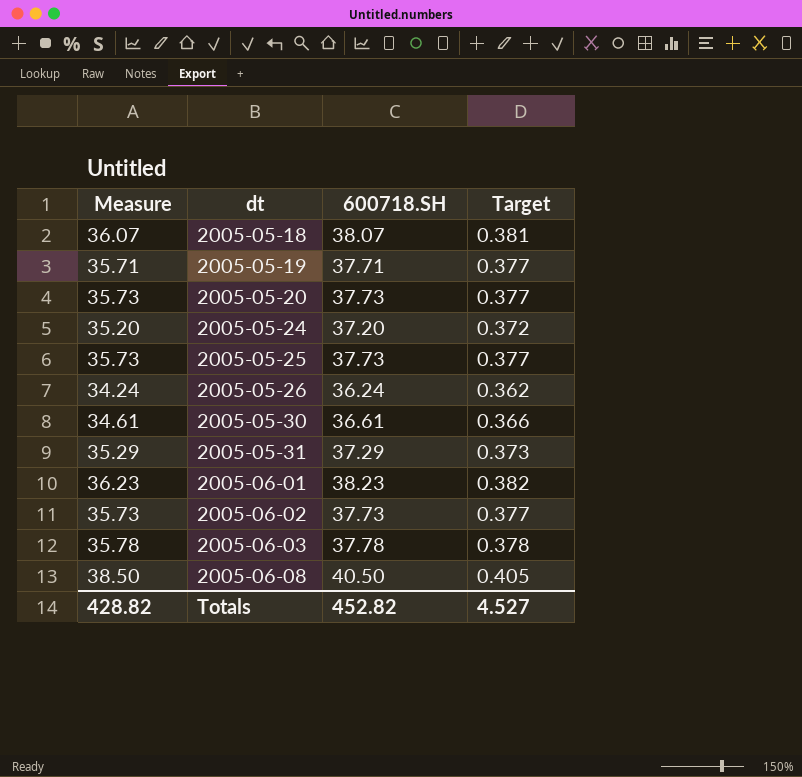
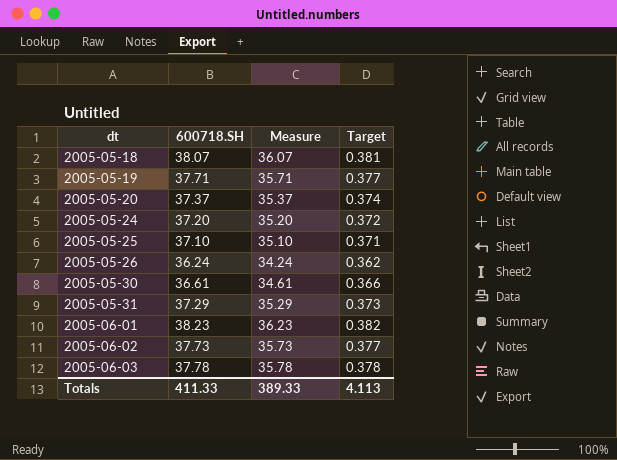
column Measure | position: 1 -> 3
row 2005-06-08: 38.50 | 40.50 | 0.405 -> none
2005-05-20 | 600718.SH: 37.73 -> 37.37
2005-05-20 | Measure: 35.73 -> 35.37
2005-05-20 | Target: 0.377 -> 0.374
2005-05-25 | 600718.SH: 37.73 -> 37.10
2005-05-25 | Measure: 35.73 -> 35.10
2005-05-25 | Target: 0.377 -> 0.371
Totals | 600718.SH: 452.82 -> 411.33
Totals | Measure: 428.82 -> 389.33
Totals | Target: 4.527 -> 4.113

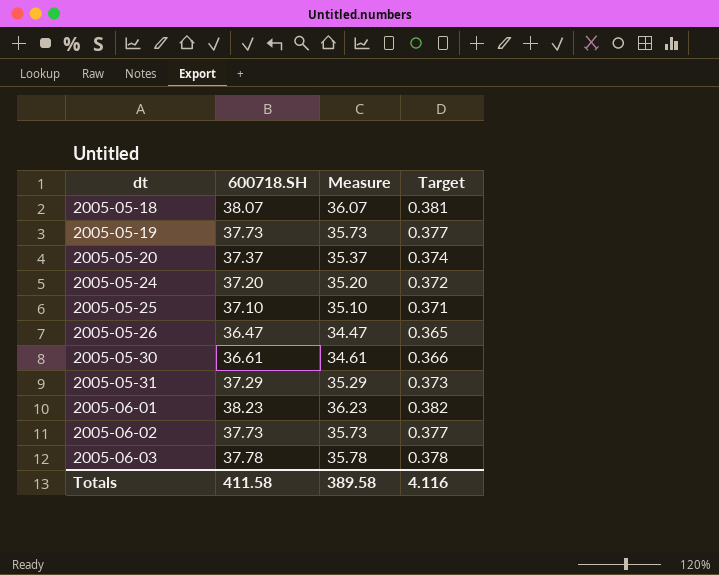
2005-05-19 | 600718.SH: 37.71 -> 37.73
2005-05-19 | Measure: 35.71 -> 35.73
2005-05-26 | 600718.SH: 36.24 -> 36.47
2005-05-26 | Measure: 34.24 -> 34.47
2005-05-26 | Target: 0.362 -> 0.365
Totals | 600718.SH: 411.33 -> 411.58
Totals | Measure: 389.33 -> 389.58
Totals | Target: 4.113 -> 4.116

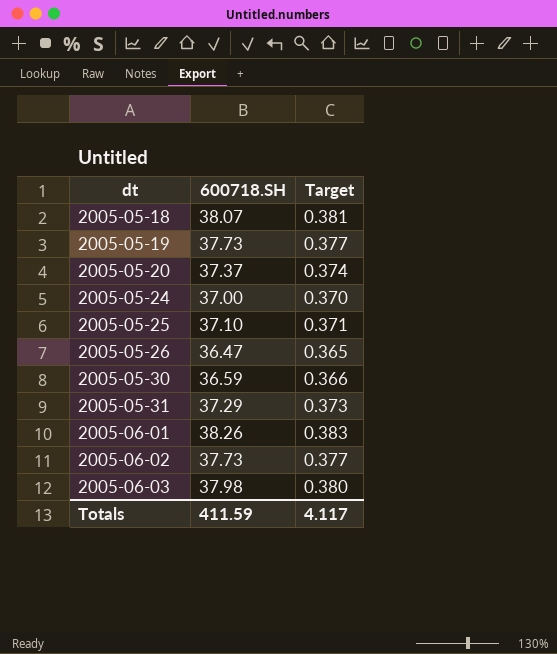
column Measure | formula: [600718.SH] - 2 -> none
2005-05-24 | 600718.SH: 37.20 -> 37.00
2005-05-24 | Target: 0.372 -> 0.370
2005-05-30 | 600718.SH: 36.61 -> 36.59
2005-06-01 | 600718.SH: 38.23 -> 38.26
2005-06-01 | Target: 0.382 -> 0.383
2005-06-03 | 600718.SH: 37.78 -> 37.98
2005-06-03 | Target: 0.378 -> 0.380
Totals | 600718.SH: 411.58 -> 411.59
Totals | Target: 4.116 -> 4.117

